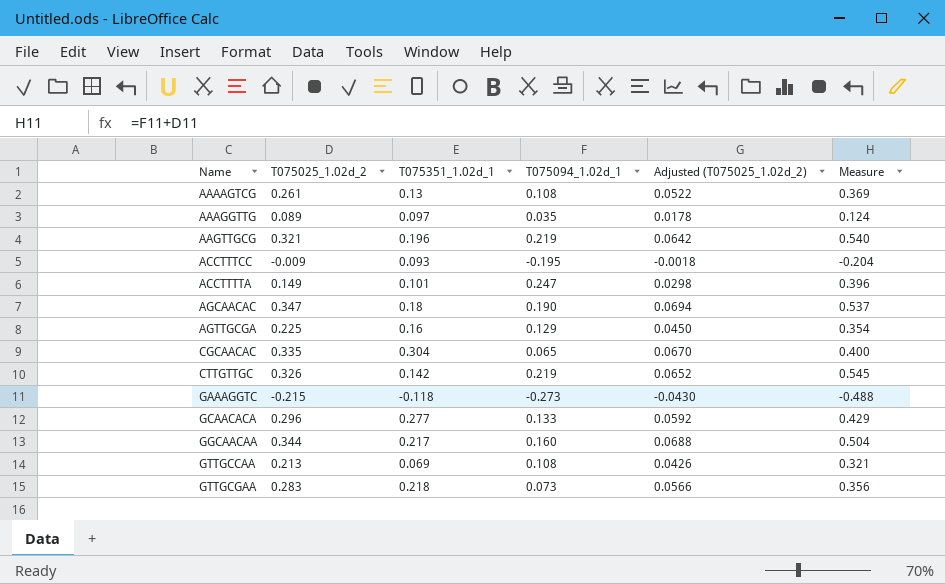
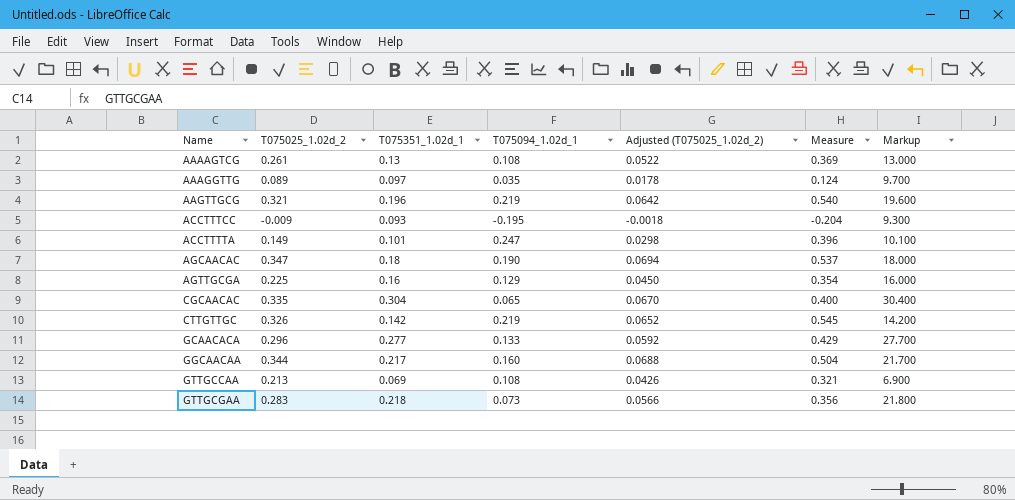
column Markup | formula: none -> [T075351_1.02d_1] * 100
row GAAAGGTC: -0.215 | -0.118 | -0.273 | -0.0430 | -0.488 -> none

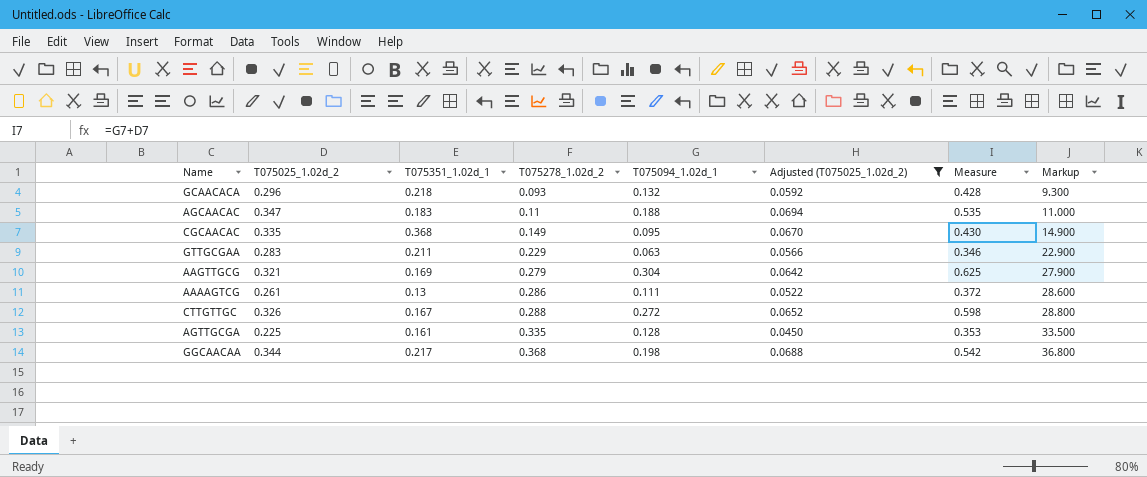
filter: none -> Adjusted (T075025_1.02d_2) >= 0.0450
row order: Name ascending -> T075278_1.02d_2 ascending
column T075278_1.02d_2 | position: none -> 4
column Markup | formula: [T075351_1.02d_1] * 100 -> [T075278_1.02d_2] * 100
GCAACACA | T075351_1.02d_1: 0.277 -> 0.218
GCAACACA | T075094_1.02d_1: 0.133 -> 0.132
GCAACACA | Measure: 0.429 -> 0.428
AGCAACAC | T075351_1.02d_1: 0.18 -> 0.183
AGCAACAC | T075094_1.02d_1: 0.190 -> 0.188
AGCAACAC | Measure: 0.537 -> 0.535
CGCAACAC | T075351_1.02d_1: 0.304 -> 0.368
CGCAACAC | T075094_1.02d_1: 0.065 -> 0.095
CGCAACAC | Measure: 0.400 -> 0.430
GTTGCGAA | T075351_1.02d_1: 0.218 -> 0.211
GTTGCGAA | T075094_1.02d_1: 0.073 -> 0.063
GTTGCGAA | Measure: 0.356 -> 0.346
AAGTTGCG | T075351_1.02d_1: 0.196 -> 0.169
AAGTTGCG | T075094_1.02d_1: 0.219 -> 0.304
AAGTTGCG | Measure: 0.540 -> 0.625
AAAAGTCG | T075094_1.02d_1: 0.108 -> 0.111
AAAAGTCG | Measure: 0.369 -> 0.372
CTTGTTGC | T075351_1.02d_1: 0.142 -> 0.167
CTTGTTGC | T075094_1.02d_1: 0.219 -> 0.272
CTTGTTGC | Measure: 0.545 -> 0.598
AGTTGCGA | T075351_1.02d_1: 0.16 -> 0.161
AGTTGCGA | T075094_1.02d_1: 0.129 -> 0.128
AGTTGCGA | Measure: 0.354 -> 0.353
GGCAACAA | T075094_1.02d_1: 0.160 -> 0.198
GGCAACAA | Measure: 0.504 -> 0.542

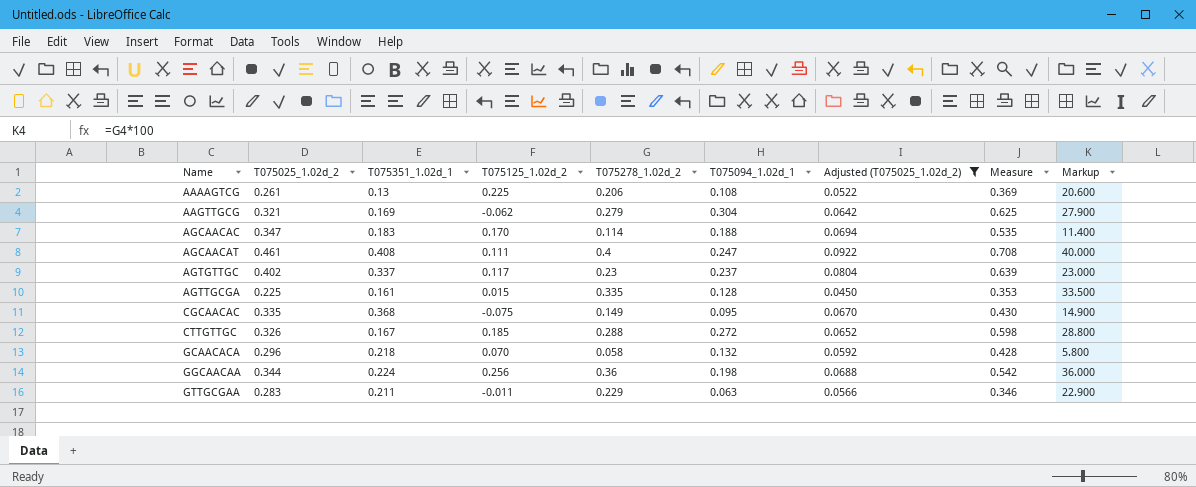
row order: T075278_1.02d_2 ascending -> Name ascending
column T075125_1.02d_2 | position: none -> 4
AAAAGTCG | T075278_1.02d_2: 0.286 -> 0.206
AAAAGTCG | T075094_1.02d_1: 0.111 -> 0.108
AAAAGTCG | Measure: 0.372 -> 0.369
AAAAGTCG | Markup: 28.600 -> 20.600
AGCAACAC | T075278_1.02d_2: 0.11 -> 0.114
AGCAACAC | Markup: 11.000 -> 11.400
row AGCAACAT: none -> 0.461 | 0.408 | 0.111 | 0.4 | 0.247 | 0.0922 | 0.708 | 40.000
row AGTGTTGC: none -> 0.402 | 0.337 | 0.117 | 0.23 | 0.237 | 0.0804 | 0.639 | 23.000
GCAACACA | T075278_1.02d_2: 0.093 -> 0.058
GCAACACA | Markup: 9.300 -> 5.800
GGCAACAA | T075351_1.02d_1: 0.217 -> 0.224
GGCAACAA | T075278_1.02d_2: 0.368 -> 0.36
GGCAACAA | Markup: 36.800 -> 36.000

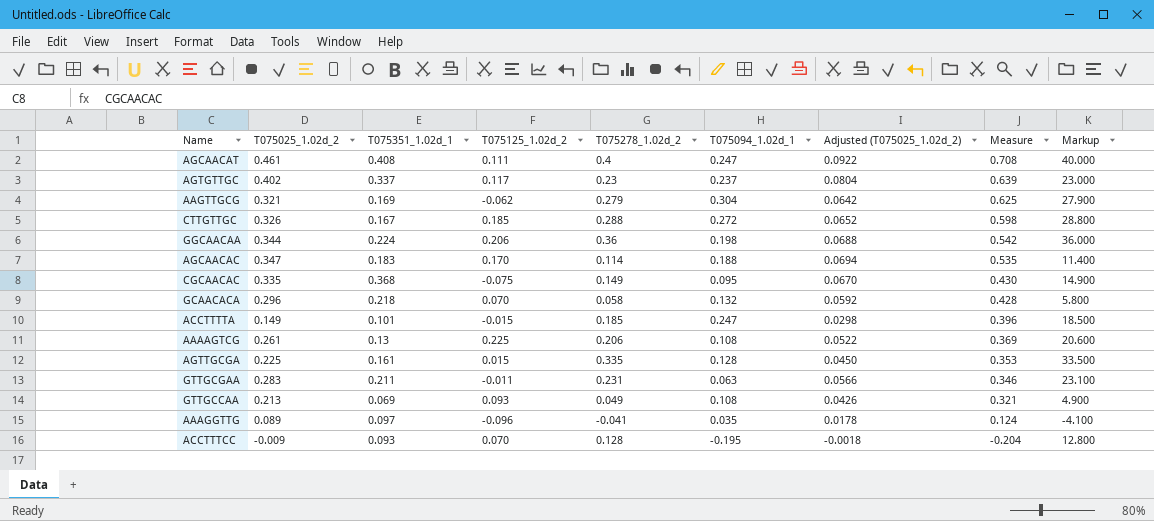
filter: Adjusted (T075025_1.02d_2) >= 0.0450 -> none
row order: Name ascending -> Measure descending
GGCAACAA | T075125_1.02d_2: 0.256 -> 0.206
GTTGCGAA | T075278_1.02d_2: 0.229 -> 0.231
GTTGCGAA | Markup: 22.900 -> 23.100

